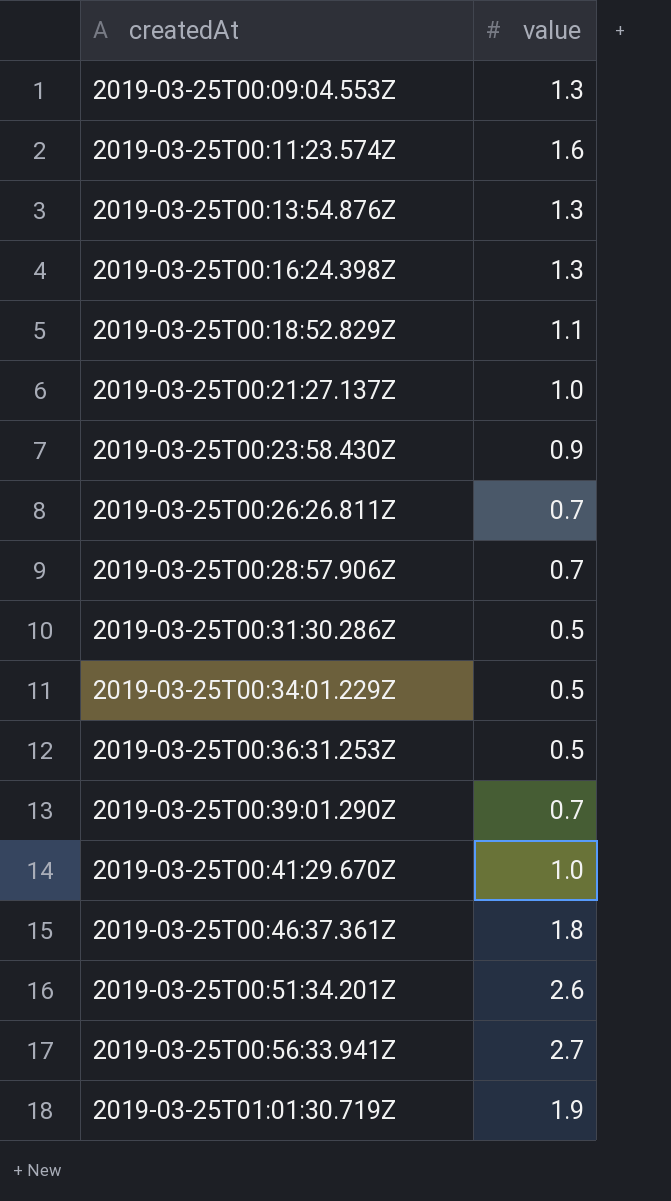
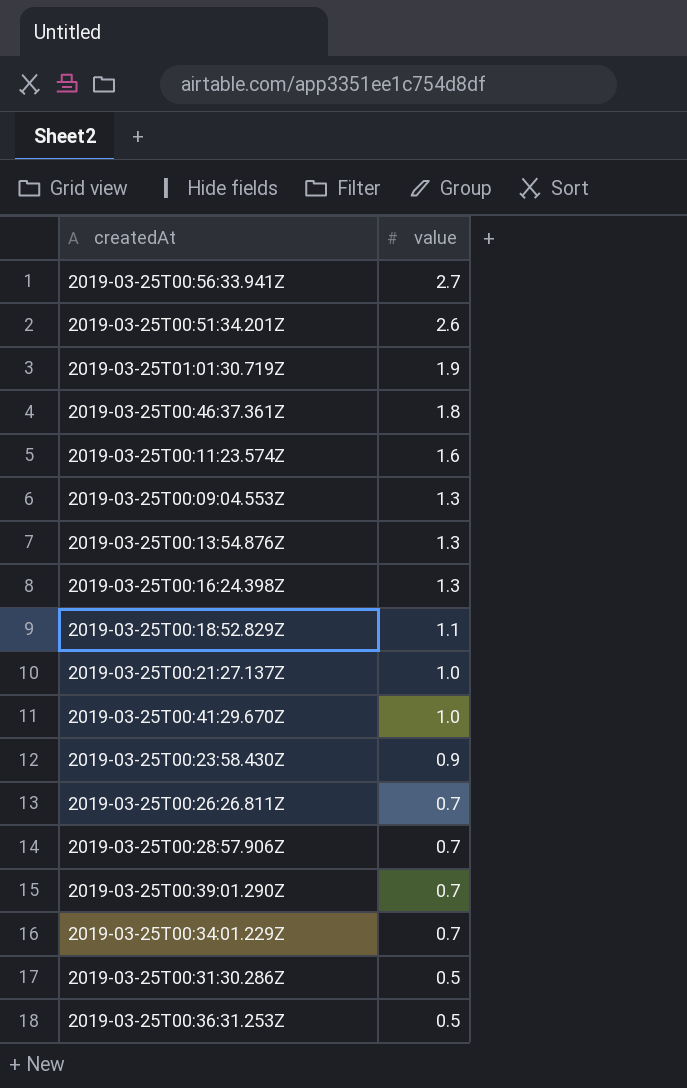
row order: createdAt ascending -> value descending
2019-03-25T00:34:01.229Z | value: 0.5 -> 0.7

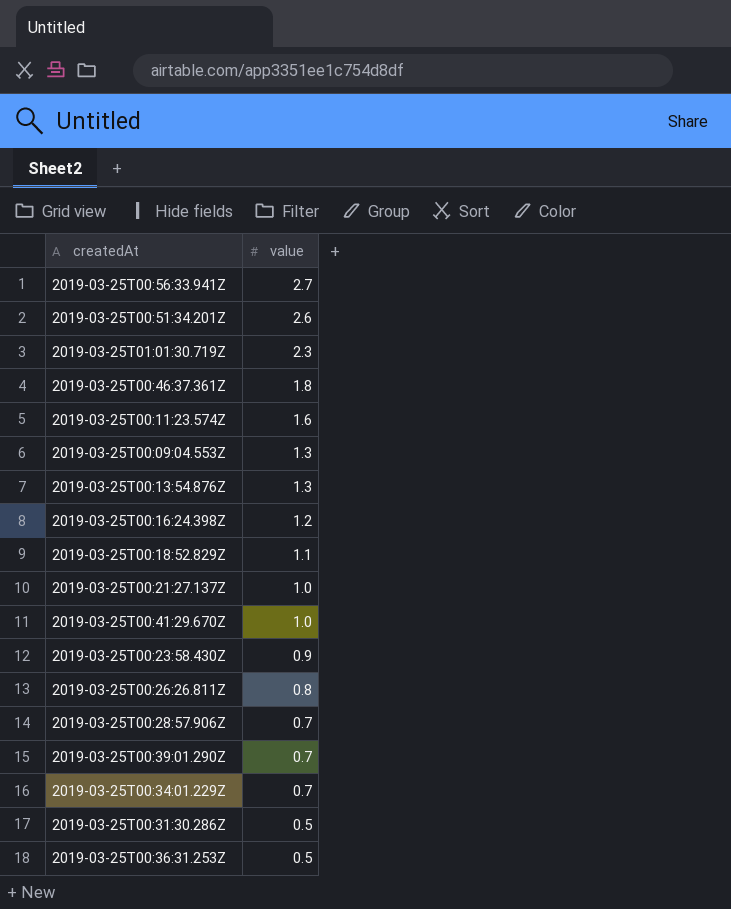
2019-03-25T01:01:30.719Z | value: 1.9 -> 2.3
2019-03-25T00:16:24.398Z | value: 1.3 -> 1.2
2019-03-25T00:26:26.811Z | value: 0.7 -> 0.8

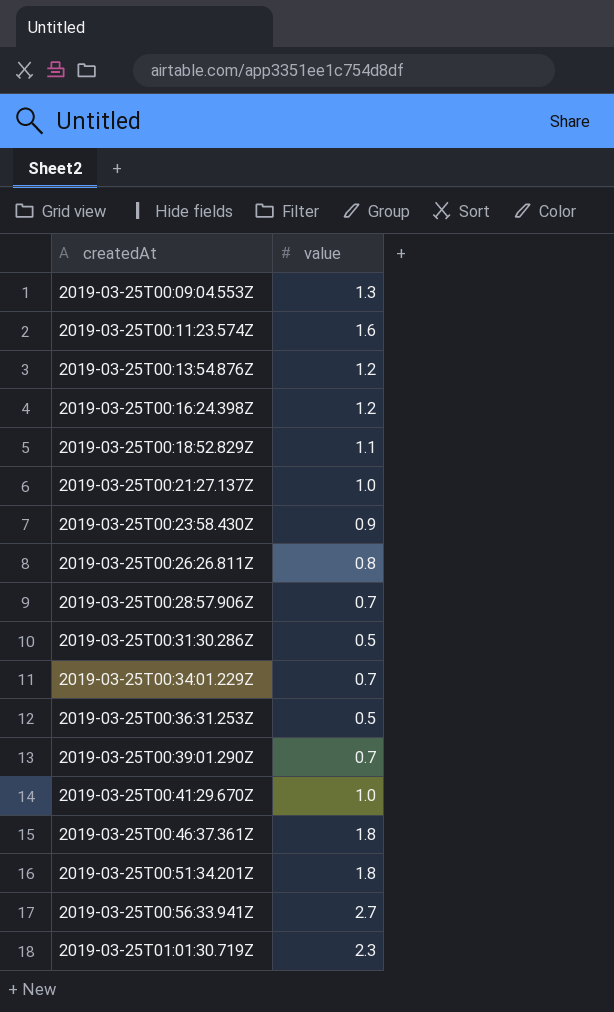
row order: value descending -> createdAt ascending
2019-03-25T00:13:54.876Z | value: 1.3 -> 1.2
2019-03-25T00:51:34.201Z | value: 2.6 -> 1.8

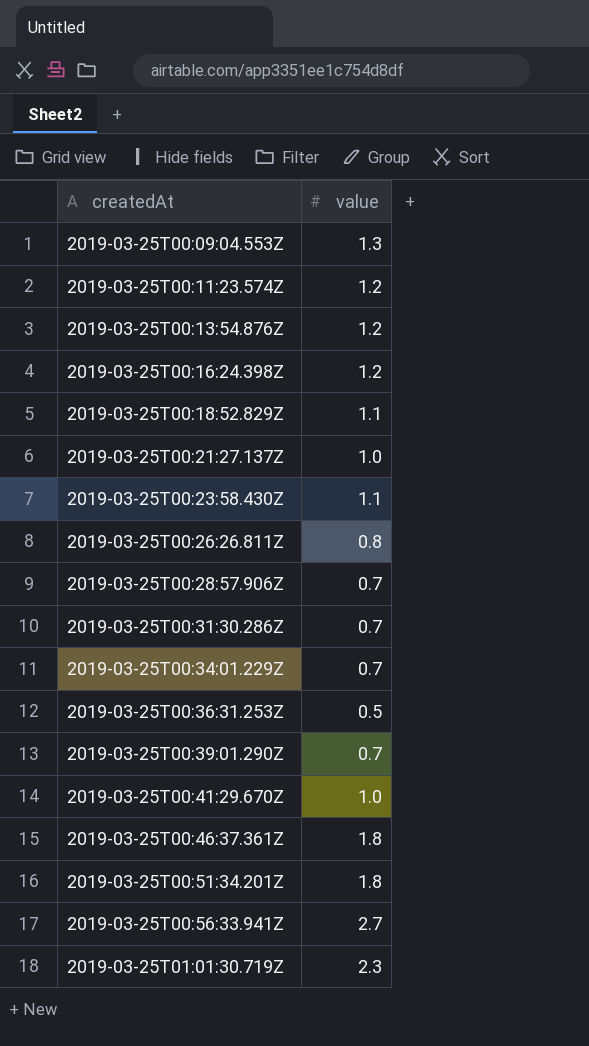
2019-03-25T00:11:23.574Z | value: 1.6 -> 1.2
2019-03-25T00:23:58.430Z | value: 0.9 -> 1.1
2019-03-25T00:31:30.286Z | value: 0.5 -> 0.7

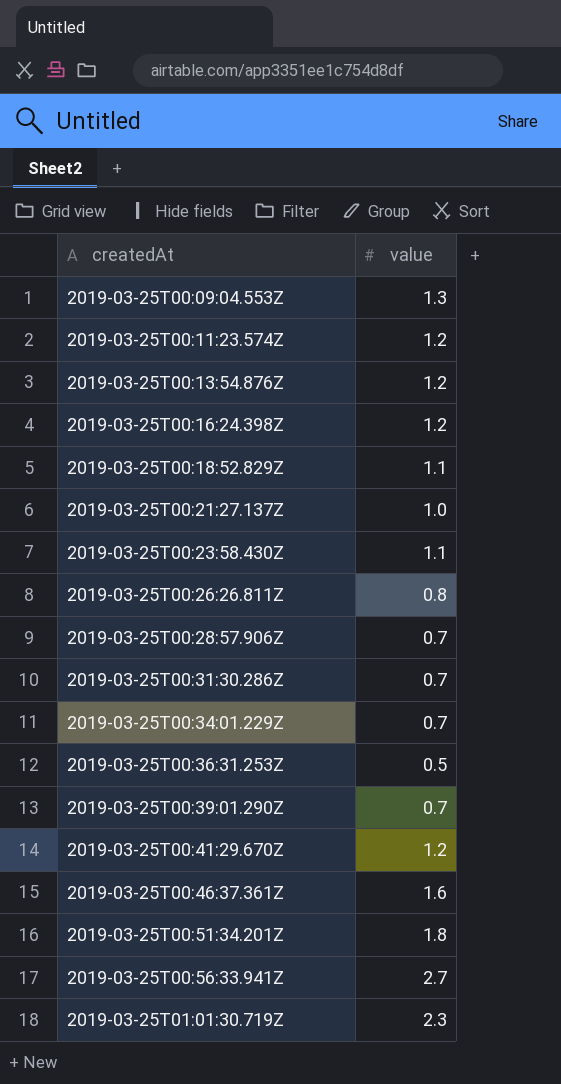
2019-03-25T00:41:29.670Z | value: 1.0 -> 1.2
2019-03-25T00:46:37.361Z | value: 1.8 -> 1.6

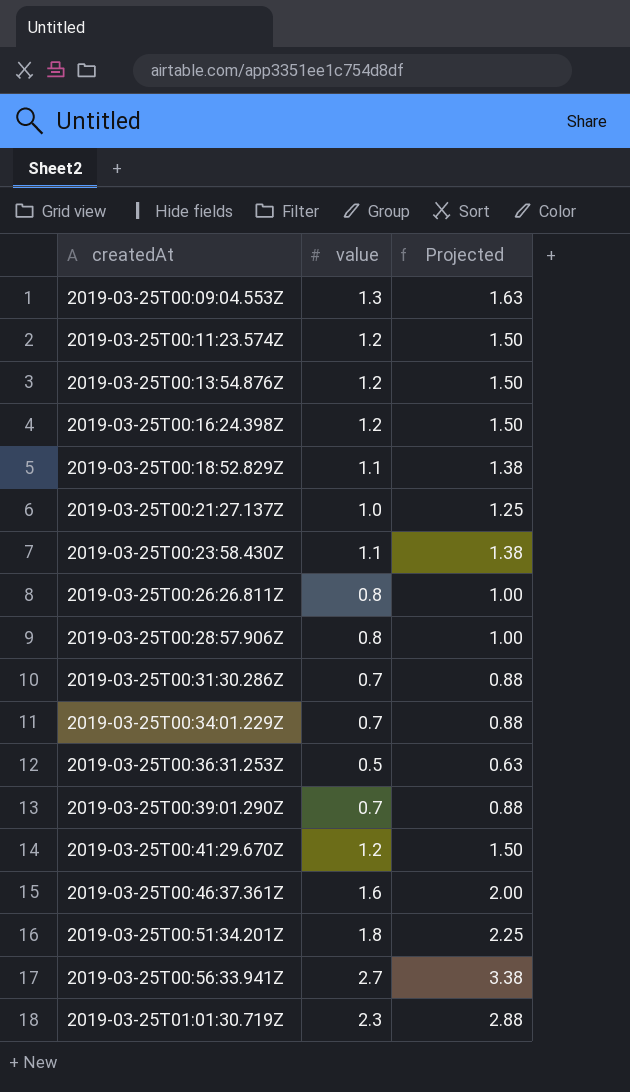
column Projected | formula: none -> [value] * 1.25
2019-03-25T00:28:57.906Z | value: 0.7 -> 0.8

